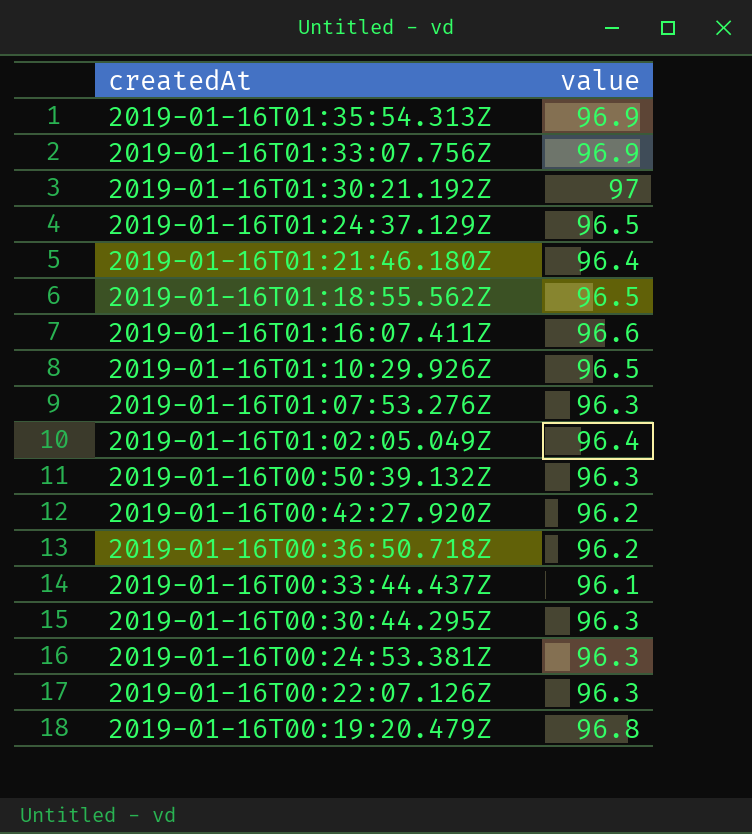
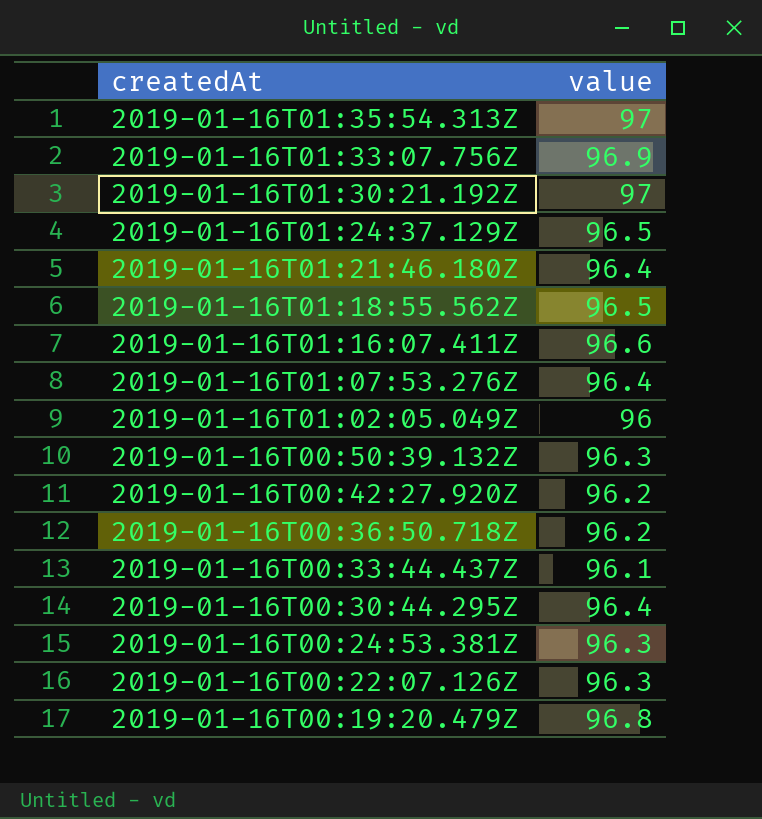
row 2019-01-16T01:10:29.926Z: 96.5 -> none
2019-01-16T01:35:54.313Z | value: 96.9 -> 97
2019-01-16T01:07:53.276Z | value: 96.3 -> 96.4
2019-01-16T01:02:05.049Z | value: 96.4 -> 96
2019-01-16T00:30:44.295Z | value: 96.3 -> 96.4

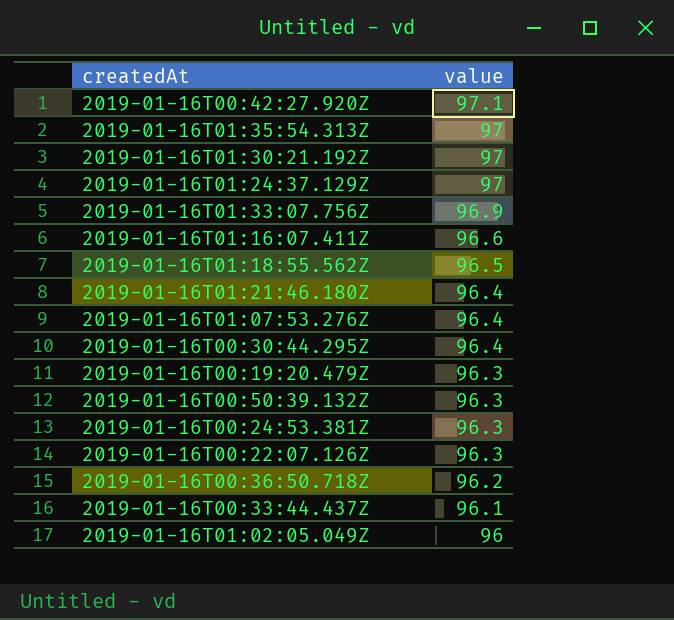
row order: createdAt descending -> value descending
2019-01-16T00:42:27.920Z | value: 96.2 -> 97.1
2019-01-16T01:24:37.129Z | value: 96.5 -> 97
2019-01-16T00:19:20.479Z | value: 96.8 -> 96.3

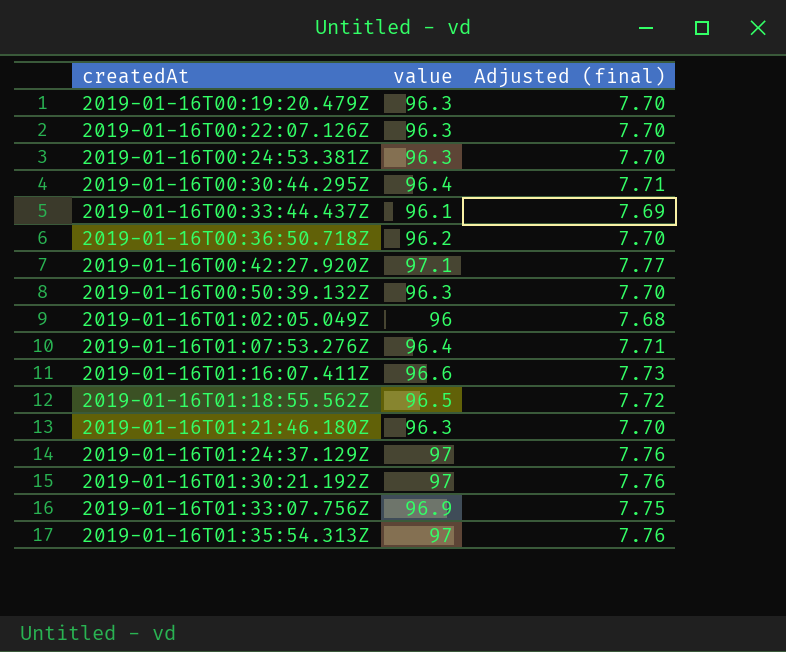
row order: value descending -> createdAt ascending
column Adjusted (final) | formula: none -> [value] * 0.08
2019-01-16T01:21:46.180Z | value: 96.4 -> 96.3

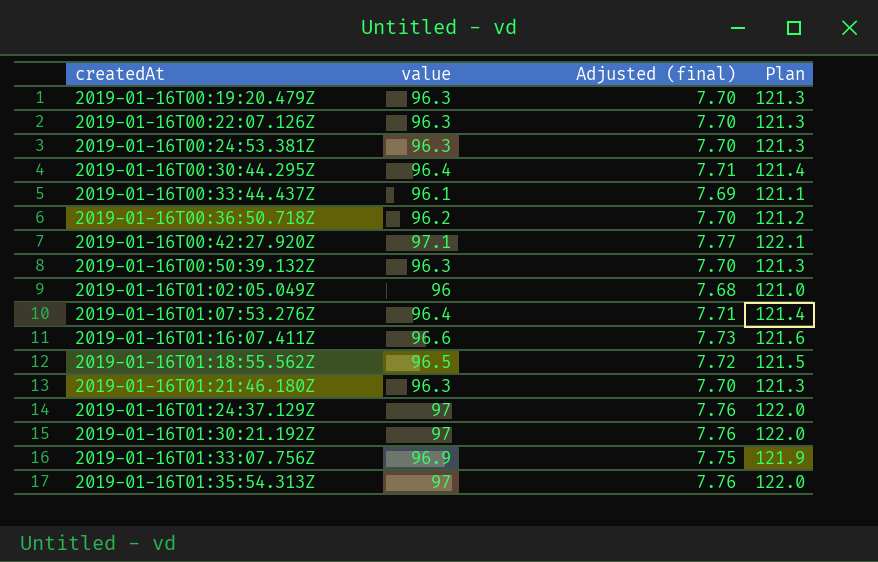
column Plan | formula: none -> [value] + 25

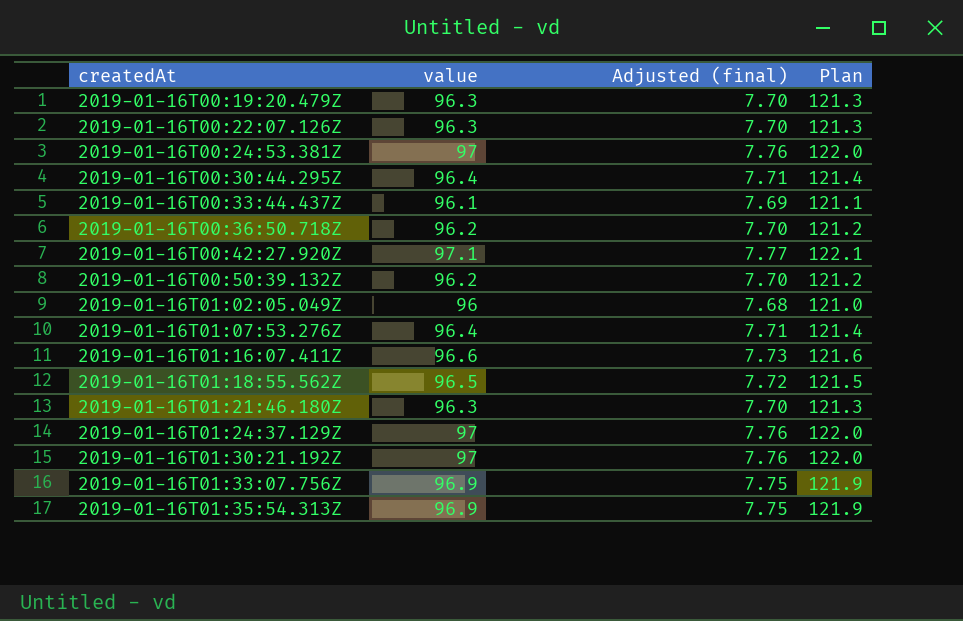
2019-01-16T00:24:53.381Z | value: 96.3 -> 97
2019-01-16T00:24:53.381Z | Adjusted (final): 7.70 -> 7.76
2019-01-16T00:24:53.381Z | Plan: 121.3 -> 122.0
2019-01-16T00:50:39.132Z | value: 96.3 -> 96.2
2019-01-16T00:50:39.132Z | Plan: 121.3 -> 121.2
2019-01-16T01:35:54.313Z | value: 97 -> 96.9
2019-01-16T01:35:54.313Z | Adjusted (final): 7.76 -> 7.75
2019-01-16T01:35:54.313Z | Plan: 122.0 -> 121.9

